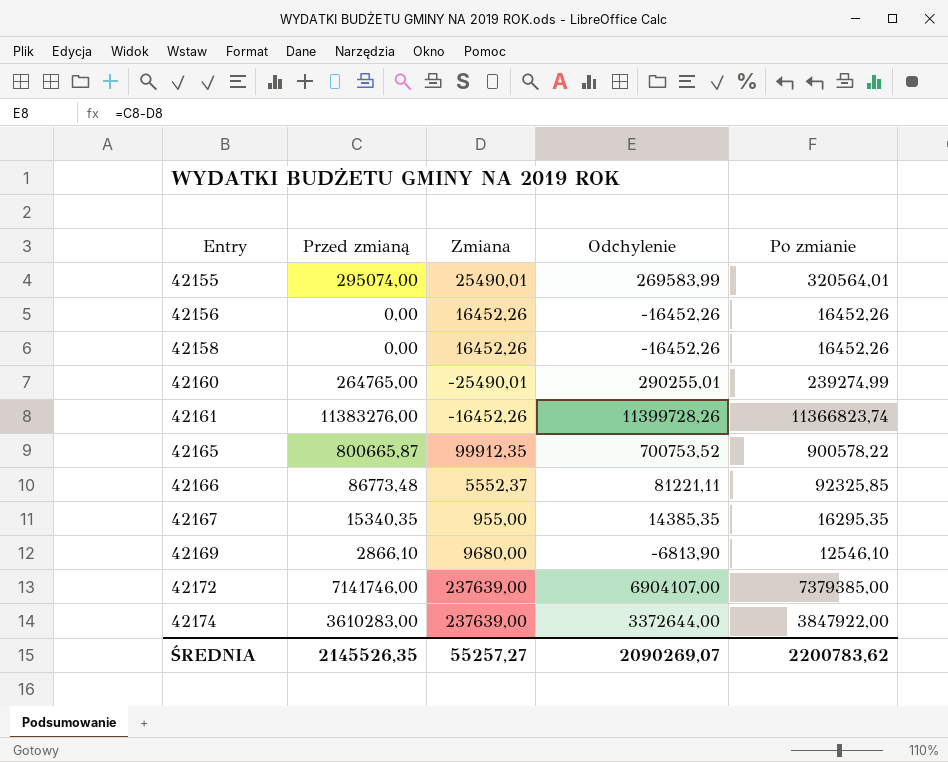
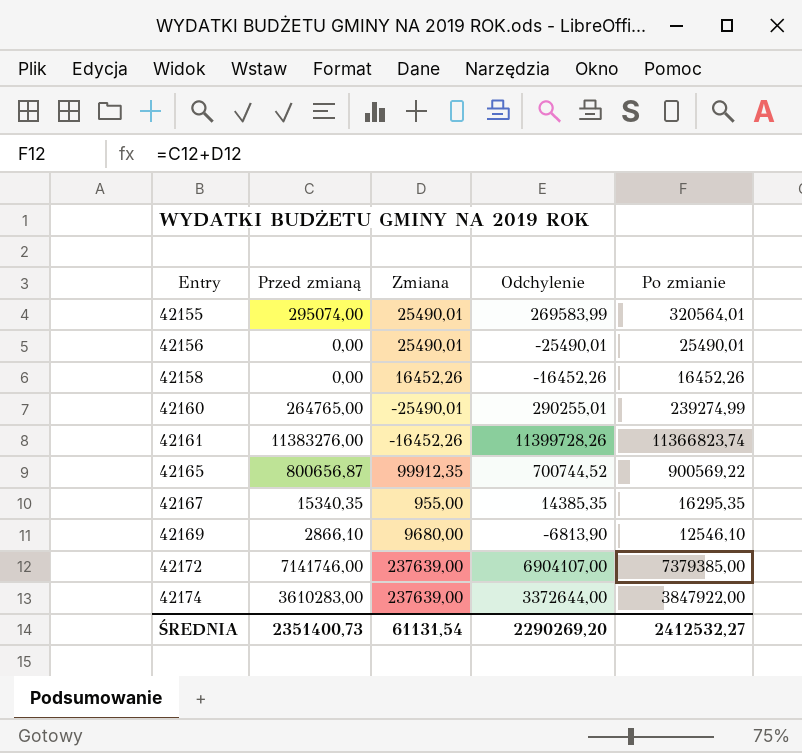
row 42166: 86773,48 | 5552,37 | 81221,11 | 92325,85 -> none
42156 | Zmiana: 16452,26 -> 25490,01
42156 | Odchylenie: -16452,26 -> -25490,01
42156 | Po zmianie: 16452,26 -> 25490,01
42165 | Przed zmianą: 800665,87 -> 800656,87
42165 | Odchylenie: 700753,52 -> 700744,52
42165 | Po zmianie: 900578,22 -> 900569,22
ŚREDNIA | Przed zmianą: 2145526,35 -> 2351400,73
ŚREDNIA | Zmiana: 55257,27 -> 61131,54
ŚREDNIA | Odchylenie: 2090269,07 -> 2290269,20
ŚREDNIA | Po zmianie: 2200783,62 -> 2412532,27

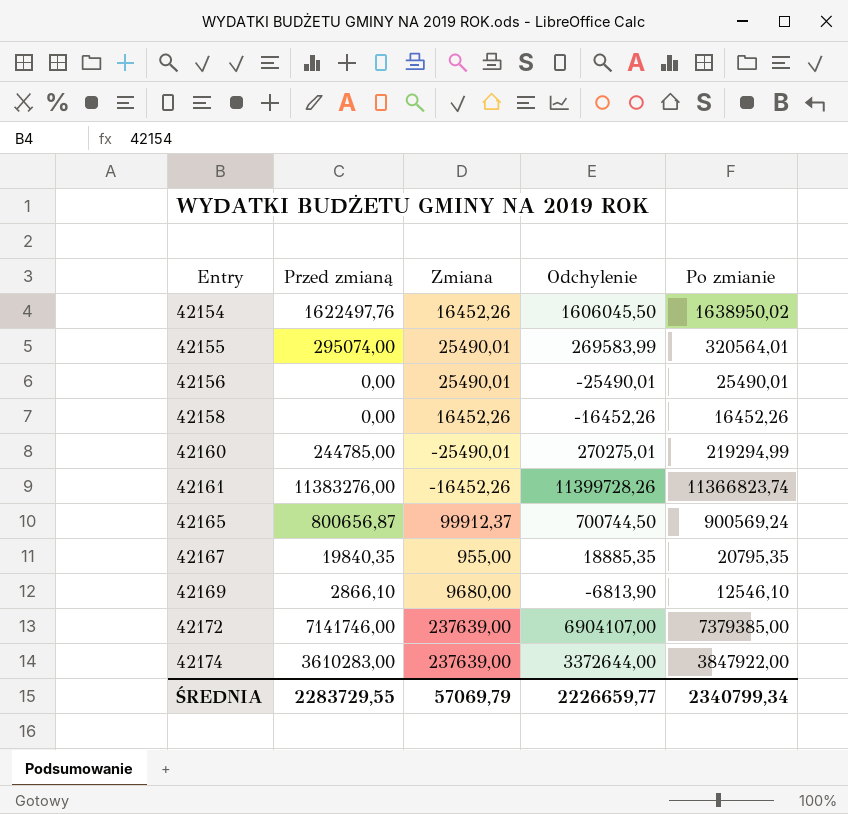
row 42154: none -> 1622497,76 | 16452,26 | 1606045,50 | 1638950,02
42160 | Przed zmianą: 264765,00 -> 244785,00
42160 | Odchylenie: 290255,01 -> 270275,01
42160 | Po zmianie: 239274,99 -> 219294,99
42165 | Zmiana: 99912,35 -> 99912,37
42165 | Odchylenie: 700744,52 -> 700744,50
42165 | Po zmianie: 900569,22 -> 900569,24
42167 | Przed zmianą: 15340,35 -> 19840,35
42167 | Odchylenie: 14385,35 -> 18885,35
42167 | Po zmianie: 16295,35 -> 20795,35
ŚREDNIA | Przed zmianą: 2351400,73 -> 2283729,55
ŚREDNIA | Zmiana: 61131,54 -> 57069,79
ŚREDNIA | Odchylenie: 2290269,20 -> 2226659,77
ŚREDNIA | Po zmianie: 2412532,27 -> 2340799,34

